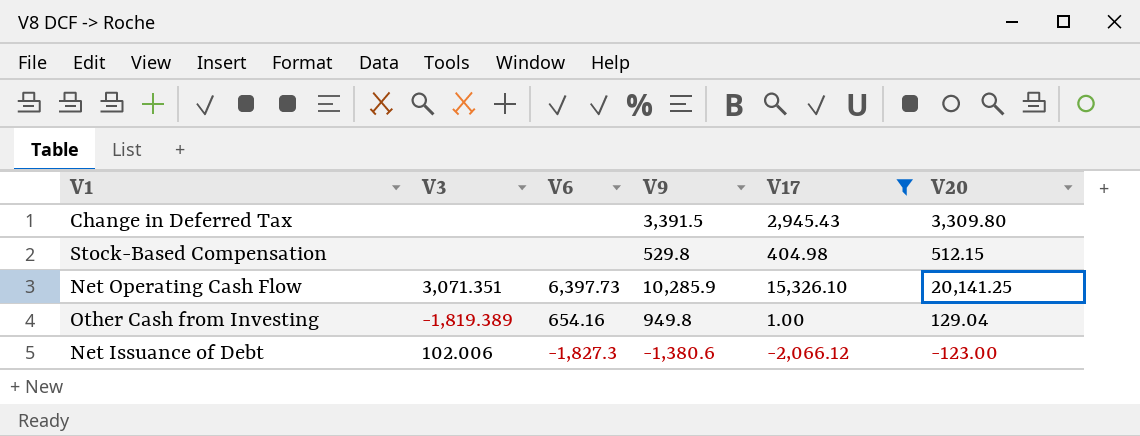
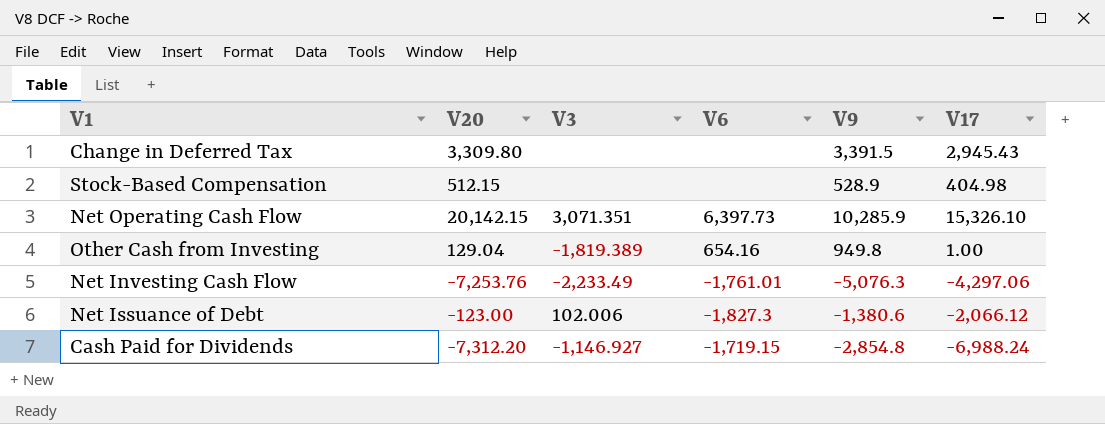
filter: V17 >= -2,066.12 -> none
column V20 | position: 6 -> 2
Stock-Based Compensation | V9: 529.8 -> 528.9
Net Operating Cash Flow | V20: 20,141.25 -> 20,142.15

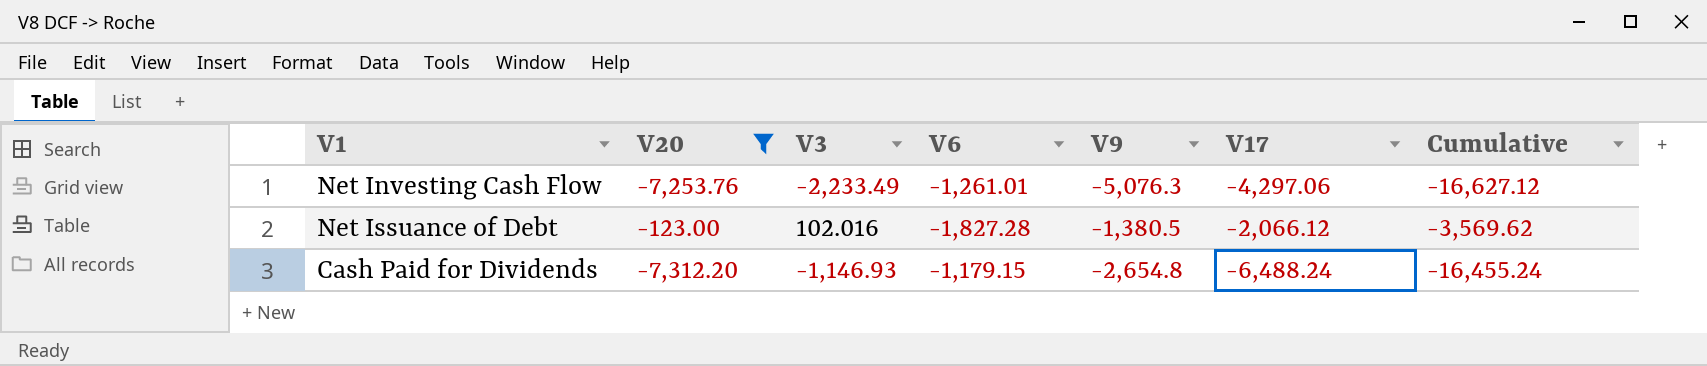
filter: none -> V20 <= -123.00
column Cumulative | formula: none -> [V20] + [V9] + [V17]
Net Investing Cash Flow | V6: -1,761.01 -> -1,261.01
Net Issuance of Debt | V3: 102.006 -> 102.016
Net Issuance of Debt | V6: -1,827.3 -> -1,827.28
Net Issuance of Debt | V9: -1,380.6 -> -1,380.5
Cash Paid for Dividends | V3: -1,146.927 -> -1,146.93
Cash Paid for Dividends | V6: -1,719.15 -> -1,179.15
Cash Paid for Dividends | V9: -2,854.8 -> -2,654.8
Cash Paid for Dividends | V17: -6,988.24 -> -6,488.24

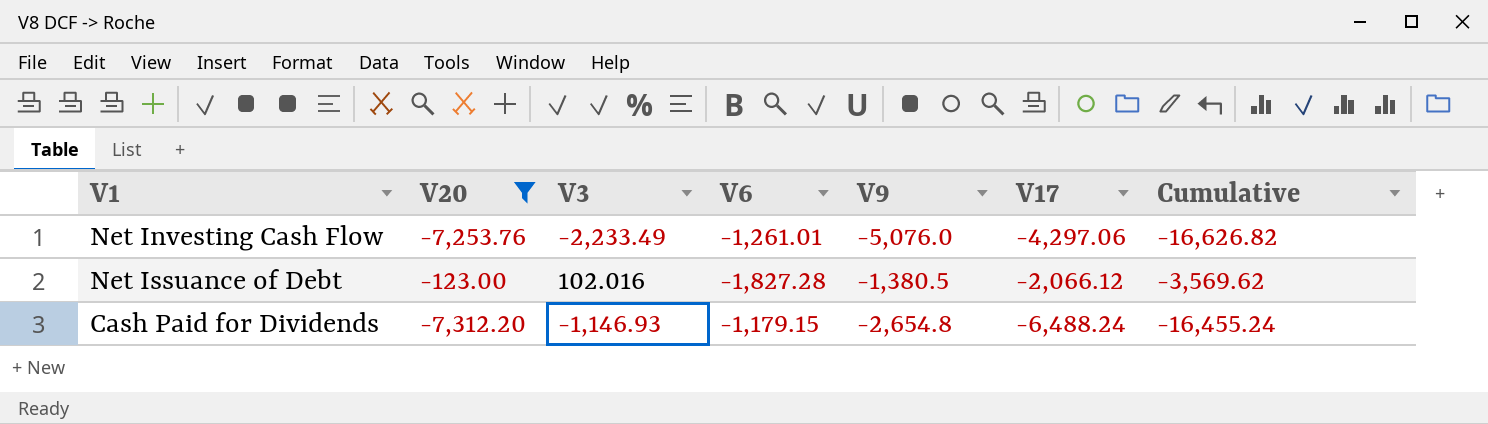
Net Investing Cash Flow | V9: -5,076.3 -> -5,076.0
Net Investing Cash Flow | Cumulative: -16,627.12 -> -16,626.82

